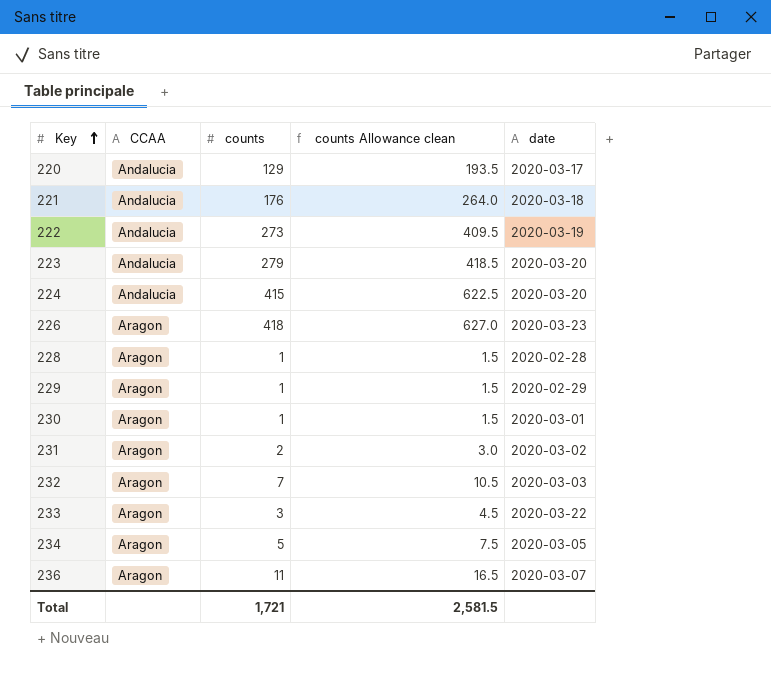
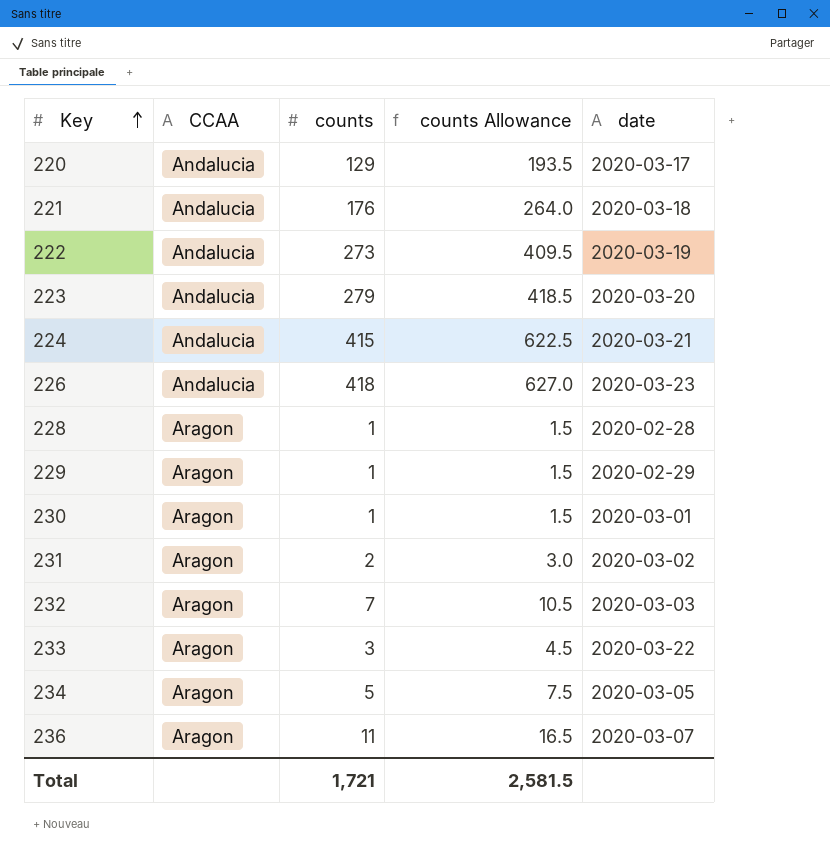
column name: counts Allowance clean -> counts Allowance
224 | date: 2020-03-20 -> 2020-03-21
226 | CCAA: Aragon -> Andalucia

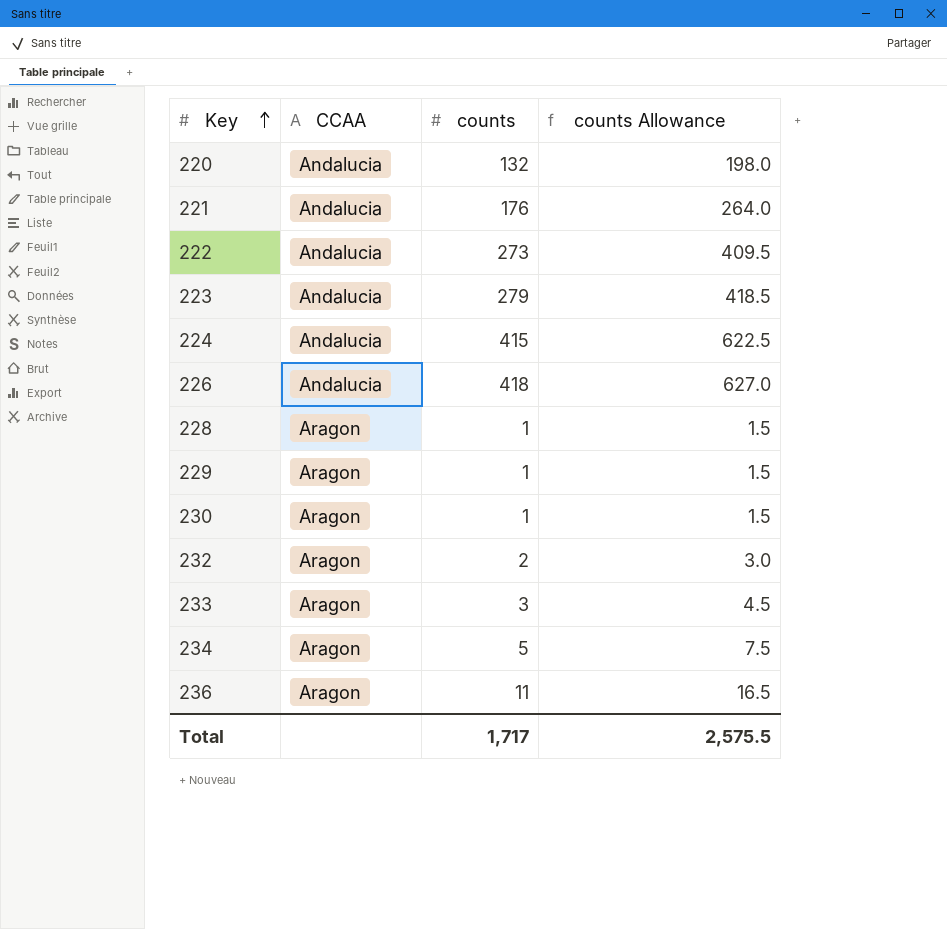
column date | position: 5 -> none
row 231: Aragon | 2 | 3.0 | 2020-03-02 -> none
220 | counts: 129 -> 132
220 | counts Allowance: 193.5 -> 198.0
232 | counts: 7 -> 2
232 | counts Allowance: 10.5 -> 3.0
Total | counts: 1,721 -> 1,717
Total | counts Allowance: 2,581.5 -> 2,575.5

